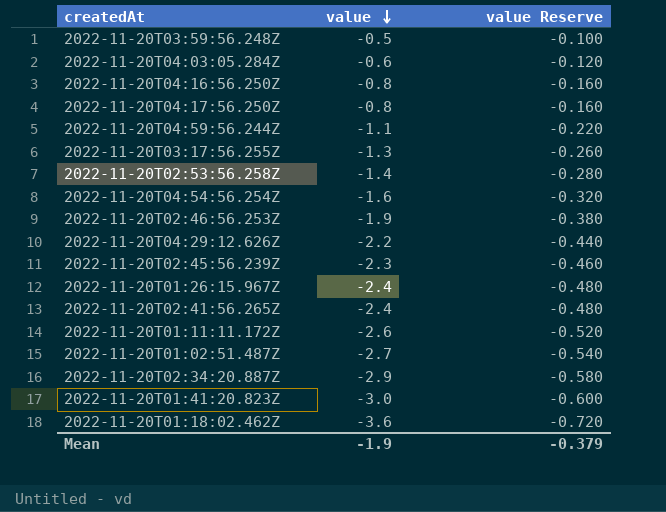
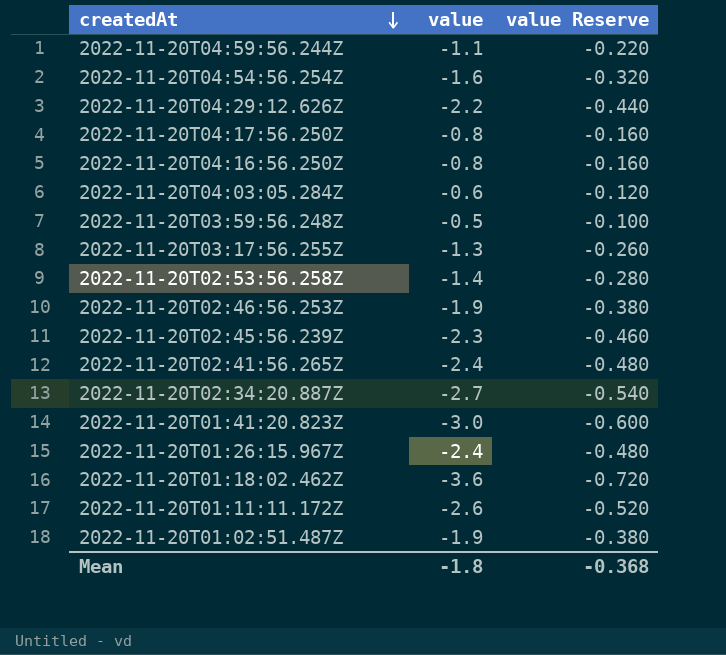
row order: value descending -> createdAt descending
2022-11-20T02:34:20.887Z | value: -2.9 -> -2.7
2022-11-20T02:34:20.887Z | value Reserve: -0.580 -> -0.540
2022-11-20T01:02:51.487Z | value: -2.7 -> -1.9
2022-11-20T01:02:51.487Z | value Reserve: -0.540 -> -0.380
Mean | value: -1.9 -> -1.8
Mean | value Reserve: -0.379 -> -0.368

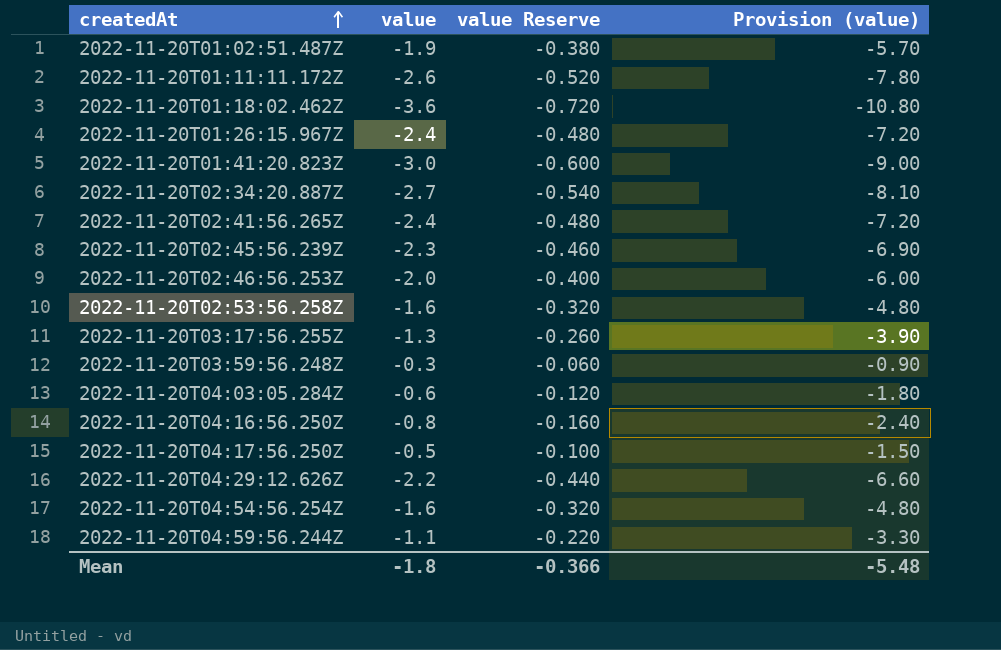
row order: createdAt descending -> createdAt ascending
column Provision (value) | formula: none -> [value] * 3
2022-11-20T02:46:56.253Z | value: -1.9 -> -2.0
2022-11-20T02:46:56.253Z | value Reserve: -0.380 -> -0.400
2022-11-20T02:53:56.258Z | value: -1.4 -> -1.6
2022-11-20T02:53:56.258Z | value Reserve: -0.280 -> -0.320
2022-11-20T03:59:56.248Z | value: -0.5 -> -0.3
2022-11-20T03:59:56.248Z | value Reserve: -0.100 -> -0.060
2022-11-20T04:17:56.250Z | value: -0.8 -> -0.5
2022-11-20T04:17:56.250Z | value Reserve: -0.160 -> -0.100
Mean | value Reserve: -0.368 -> -0.366

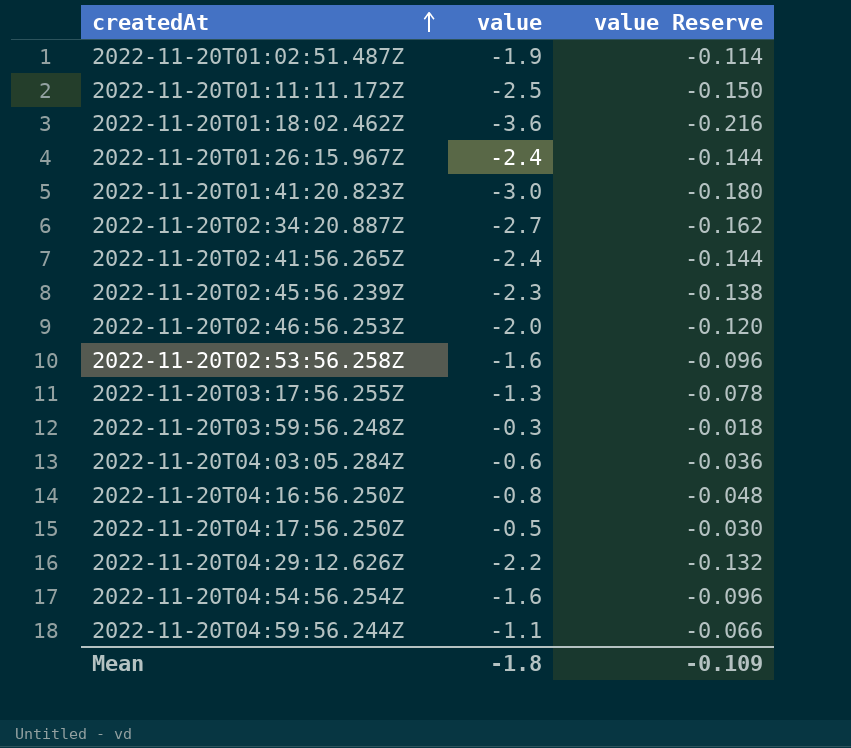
column Provision (value) | formula: [value] * 3 -> none
column value Reserve | formula: [value] * 0.2 -> [value] * 0.06
2022-11-20T01:11:11.172Z | value: -2.6 -> -2.5
Mean | value Reserve: -0.366 -> -0.109

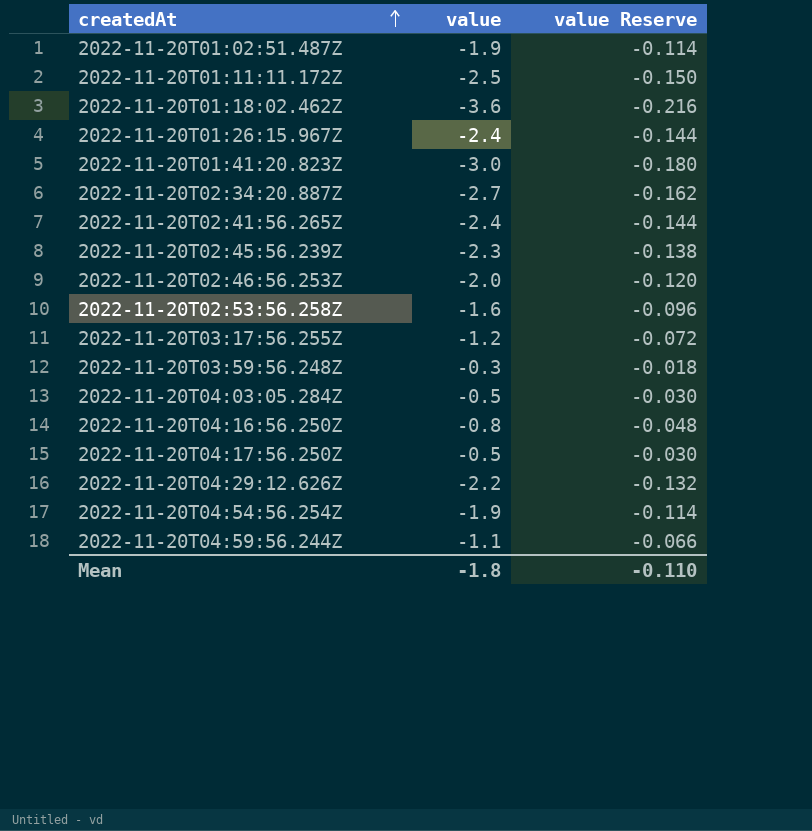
2022-11-20T03:17:56.255Z | value: -1.3 -> -1.2
2022-11-20T03:17:56.255Z | value Reserve: -0.078 -> -0.072
2022-11-20T04:03:05.284Z | value: -0.6 -> -0.5
2022-11-20T04:03:05.284Z | value Reserve: -0.036 -> -0.030
2022-11-20T04:54:56.254Z | value: -1.6 -> -1.9
2022-11-20T04:54:56.254Z | value Reserve: -0.096 -> -0.114
Mean | value Reserve: -0.109 -> -0.110

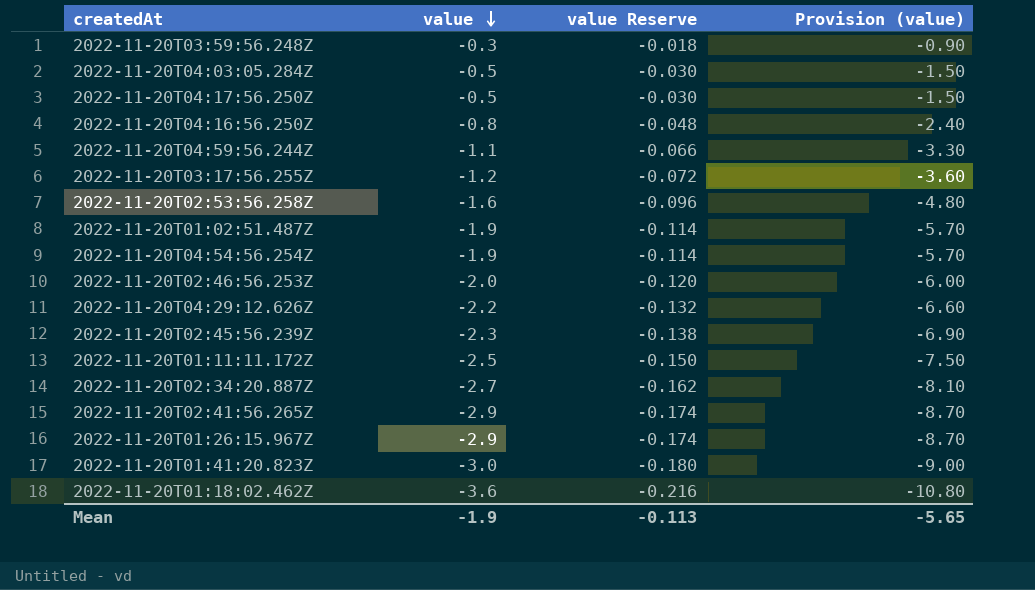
row order: createdAt ascending -> value descending
column Provision (value) | formula: none -> [value] * 3
2022-11-20T02:41:56.265Z | value: -2.4 -> -2.9
2022-11-20T02:41:56.265Z | value Reserve: -0.144 -> -0.174
2022-11-20T01:26:15.967Z | value: -2.4 -> -2.9
2022-11-20T01:26:15.967Z | value Reserve: -0.144 -> -0.174
Mean | value: -1.8 -> -1.9
Mean | value Reserve: -0.110 -> -0.113

